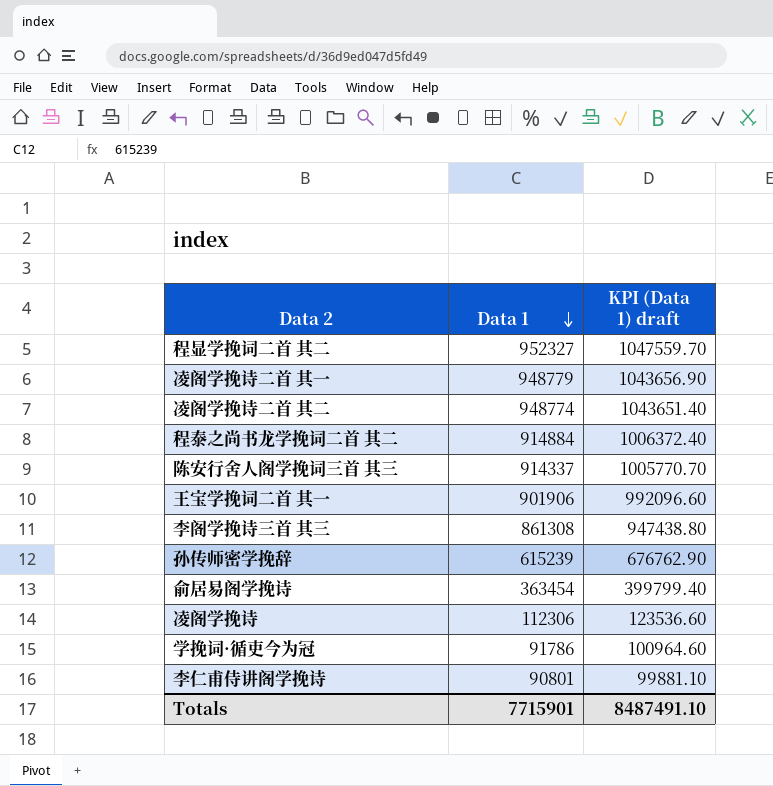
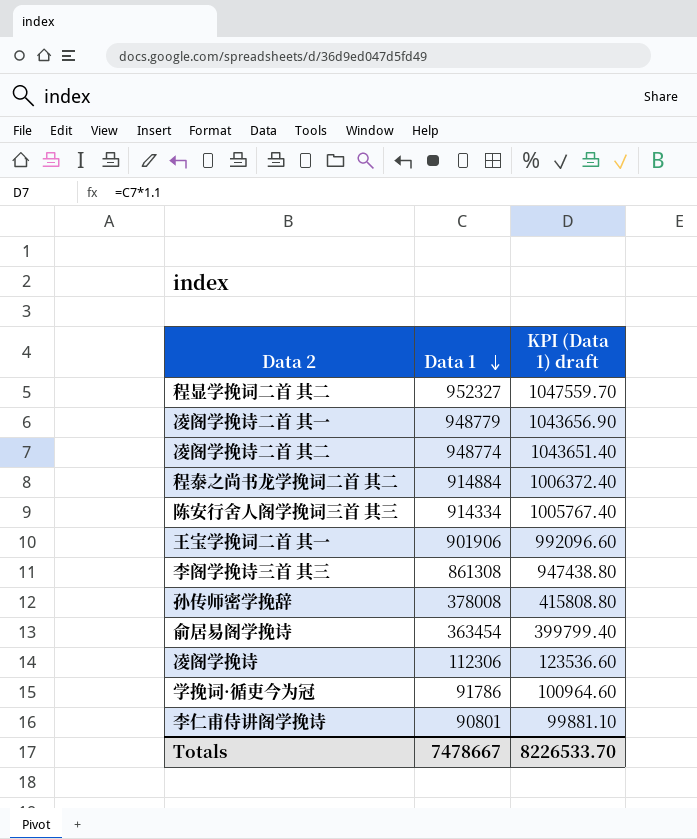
陈安行舍人阁学挽词三首 其三 | Data 1: 914337 -> 914334
陈安行舍人阁学挽词三首 其三 | KPI (Data 1) draft: 1005770.70 -> 1005767.40
孙传师密学挽辞 | Data 1: 615239 -> 378008
孙传师密学挽辞 | KPI (Data 1) draft: 676762.90 -> 415808.80
Totals | Data 1: 7715901 -> 7478667
Totals | KPI (Data 1) draft: 8487491.10 -> 8226533.70

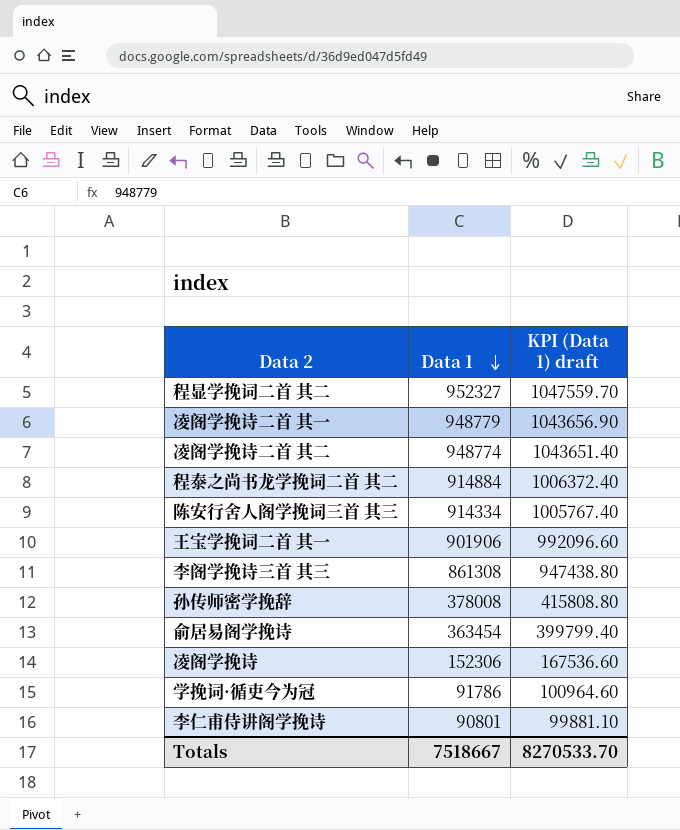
凌阁学挽诗 | Data 1: 112306 -> 152306
凌阁学挽诗 | KPI (Data 1) draft: 123536.60 -> 167536.60
Totals | Data 1: 7478667 -> 7518667
Totals | KPI (Data 1) draft: 8226533.70 -> 8270533.70

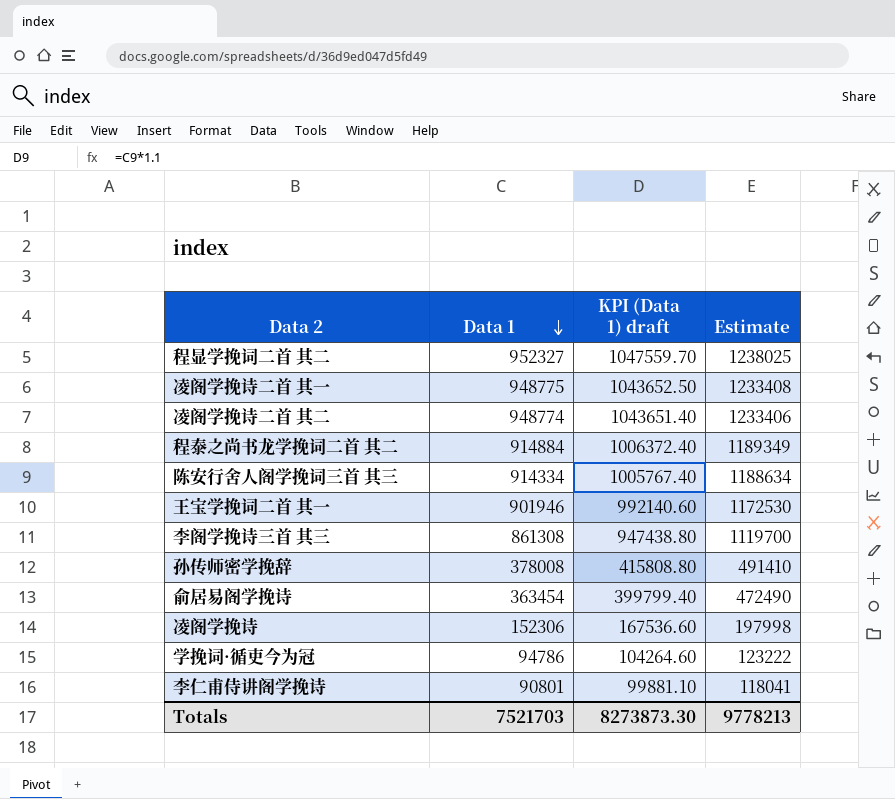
column Estimate | formula: none -> [Data 1] * 1.3
凌阁学挽诗二首 其一 | Data 1: 948779 -> 948775
凌阁学挽诗二首 其一 | KPI (Data 1) draft: 1043656.90 -> 1043652.50
王宝学挽词二首 其一 | Data 1: 901906 -> 901946
王宝学挽词二首 其一 | KPI (Data 1) draft: 992096.60 -> 992140.60
学挽词·循吏今为冠 | Data 1: 91786 -> 94786
学挽词·循吏今为冠 | KPI (Data 1) draft: 100964.60 -> 104264.60
Totals | Data 1: 7518667 -> 7521703
Totals | KPI (Data 1) draft: 8270533.70 -> 8273873.30

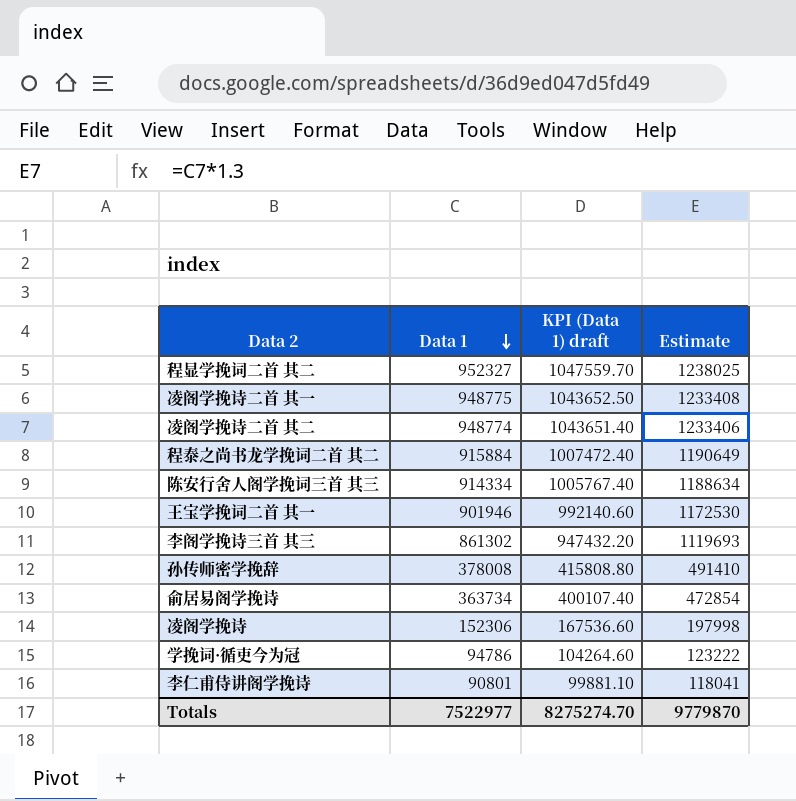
程泰之尚书龙学挽词二首 其二 | Data 1: 914884 -> 915884
程泰之尚书龙学挽词二首 其二 | KPI (Data 1) draft: 1006372.40 -> 1007472.40
程泰之尚书龙学挽词二首 其二 | Estimate: 1189349 -> 1190649
李阁学挽诗三首 其三 | Data 1: 861308 -> 861302
李阁学挽诗三首 其三 | KPI (Data 1) draft: 947438.80 -> 947432.20
李阁学挽诗三首 其三 | Estimate: 1119700 -> 1119693
俞居易阁学挽诗 | Data 1: 363454 -> 363734
俞居易阁学挽诗 | KPI (Data 1) draft: 399799.40 -> 400107.40
俞居易阁学挽诗 | Estimate: 472490 -> 472854
Totals | Data 1: 7521703 -> 7522977
Totals | KPI (Data 1) draft: 8273873.30 -> 8275274.70
Totals | Estimate: 9778213 -> 9779870

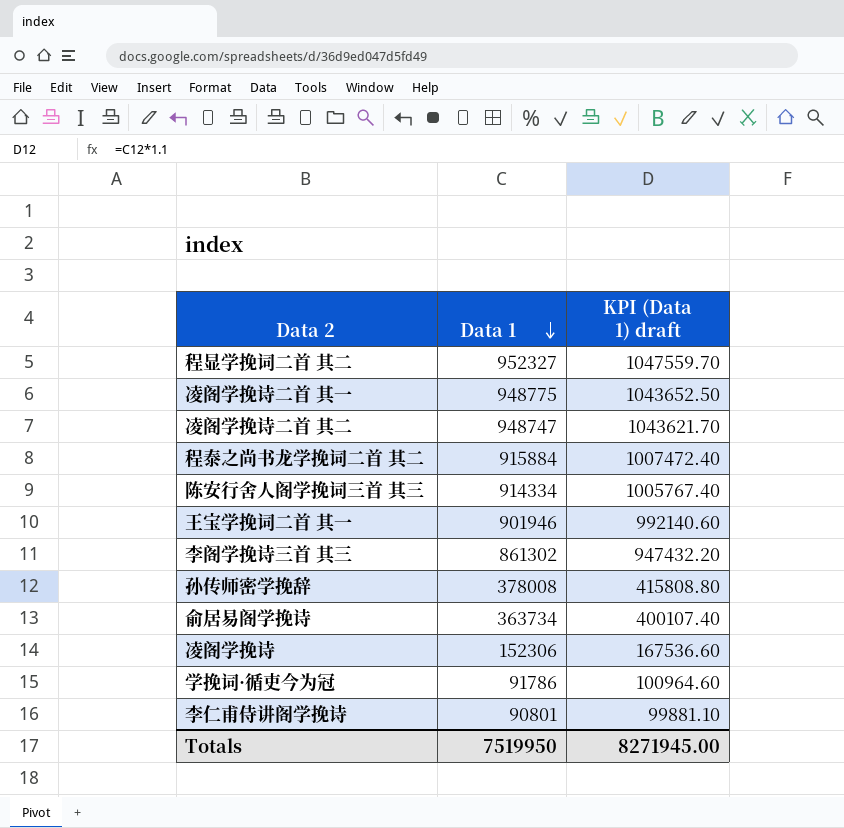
column Estimate | formula: [Data 1] * 1.3 -> none
凌阁学挽诗二首 其二 | Data 1: 948774 -> 948747
凌阁学挽诗二首 其二 | KPI (Data 1) draft: 1043651.40 -> 1043621.70
学挽词·循吏今为冠 | Data 1: 94786 -> 91786
学挽词·循吏今为冠 | KPI (Data 1) draft: 104264.60 -> 100964.60
Totals | Data 1: 7522977 -> 7519950
Totals | KPI (Data 1) draft: 8275274.70 -> 8271945.00

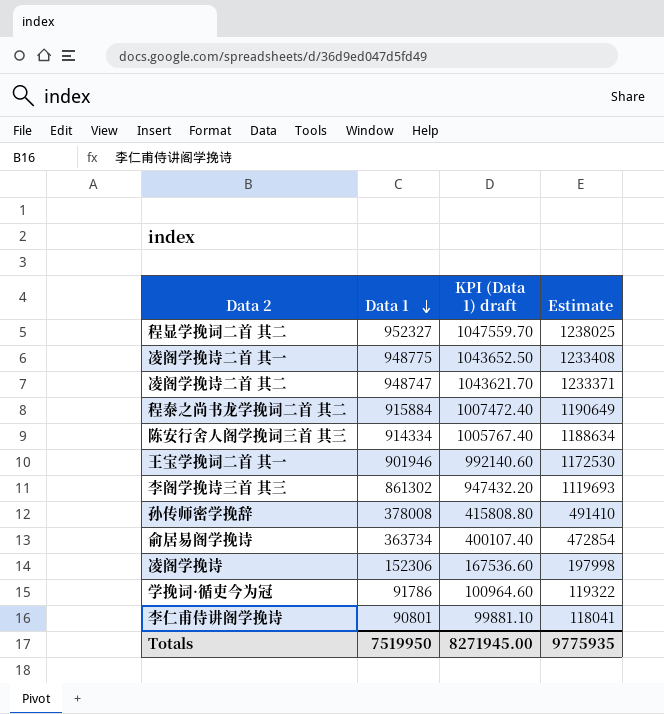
column Estimate | formula: none -> [Data 1] * 1.3

